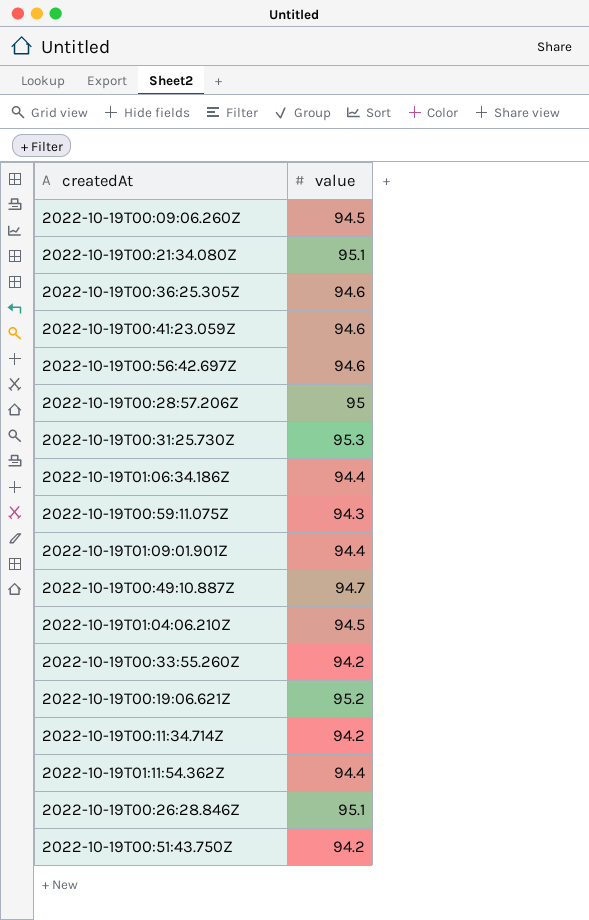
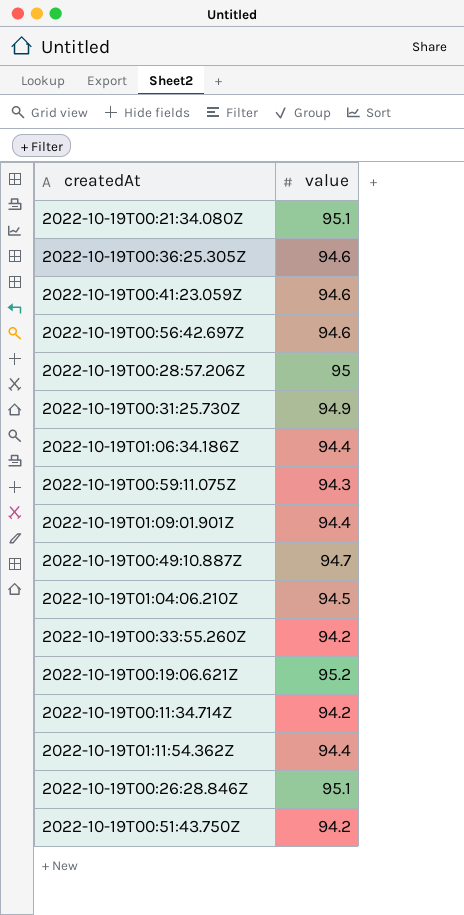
row 2022-10-19T00:09:06.260Z: 94.5 -> none
2022-10-19T00:31:25.730Z | value: 95.3 -> 94.9

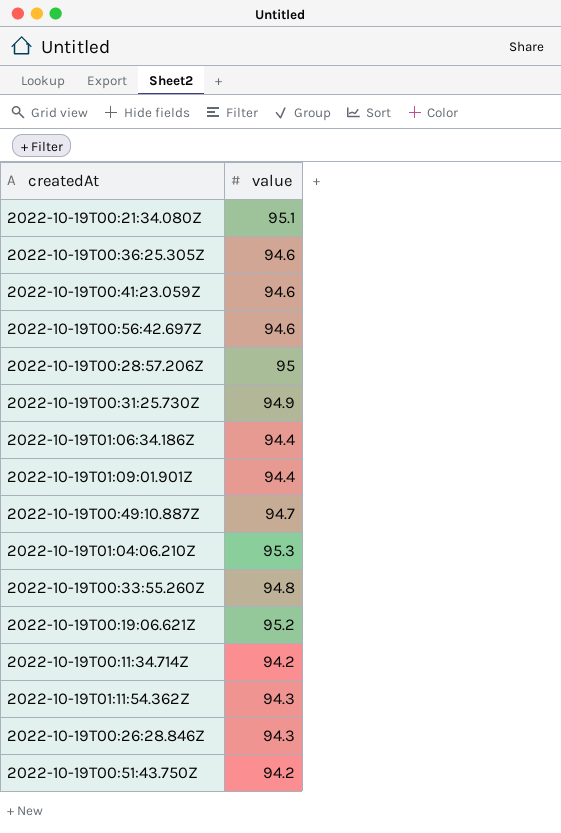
row 2022-10-19T00:59:11.075Z: 94.3 -> none
2022-10-19T01:04:06.210Z | value: 94.5 -> 95.3
2022-10-19T00:33:55.260Z | value: 94.2 -> 94.8
2022-10-19T01:11:54.362Z | value: 94.4 -> 94.3
2022-10-19T00:26:28.846Z | value: 95.1 -> 94.3

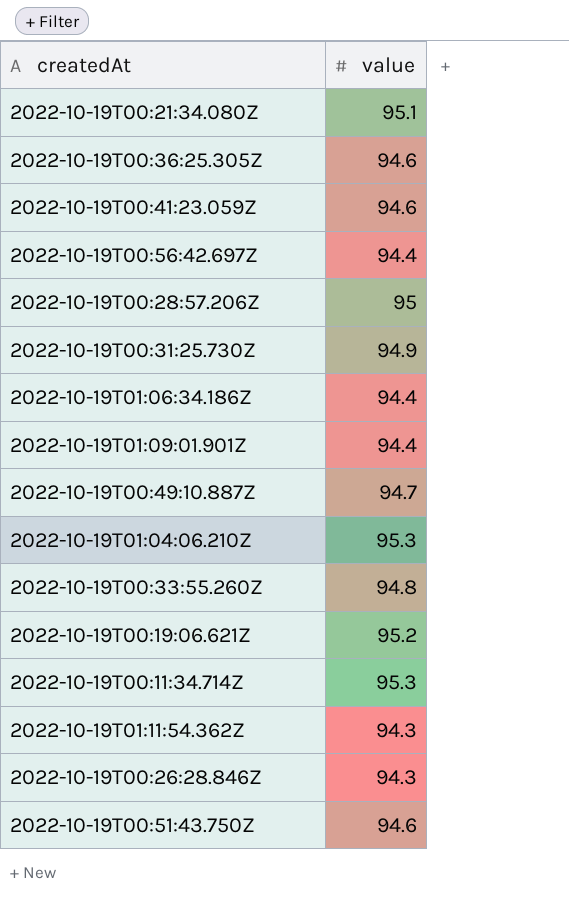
2022-10-19T00:56:42.697Z | value: 94.6 -> 94.4
2022-10-19T00:11:34.714Z | value: 94.2 -> 95.3
2022-10-19T00:51:43.750Z | value: 94.2 -> 94.6

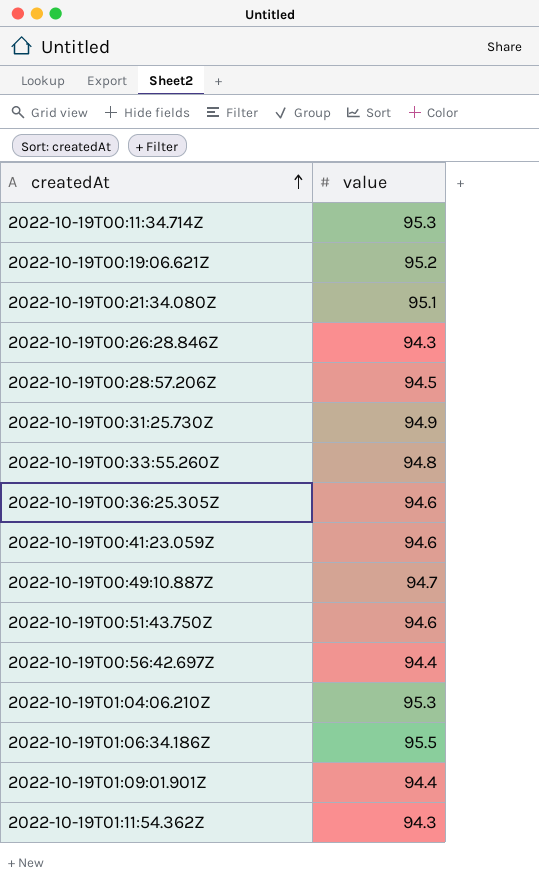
row order: none -> createdAt ascending
2022-10-19T00:28:57.206Z | value: 95 -> 94.5
2022-10-19T01:06:34.186Z | value: 94.4 -> 95.5

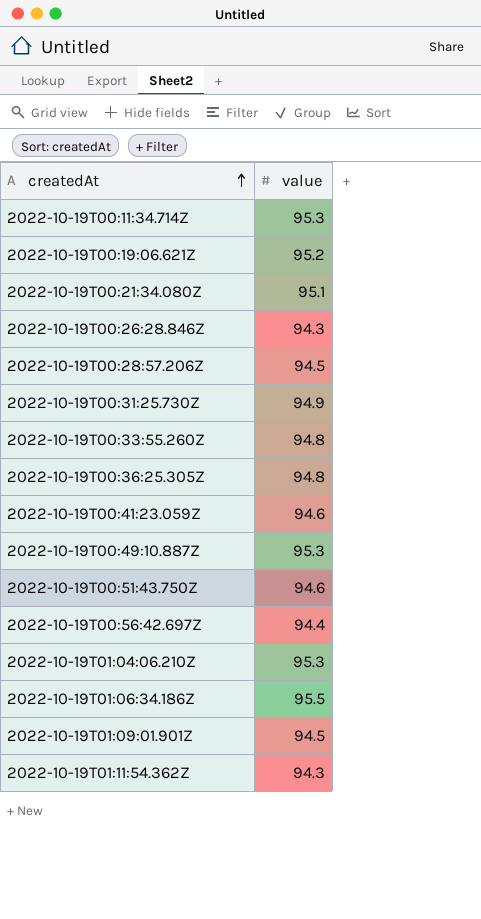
2022-10-19T00:36:25.305Z | value: 94.6 -> 94.8
2022-10-19T00:49:10.887Z | value: 94.7 -> 95.3
2022-10-19T01:09:01.901Z | value: 94.4 -> 94.5

